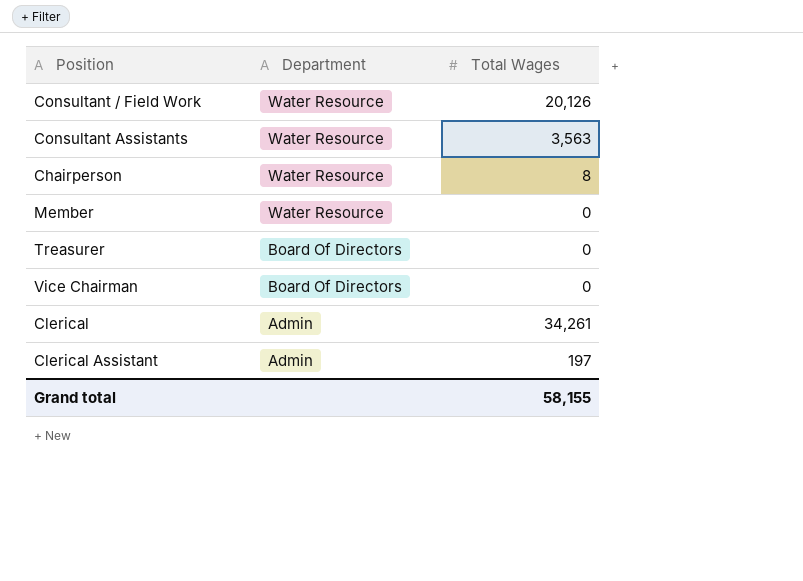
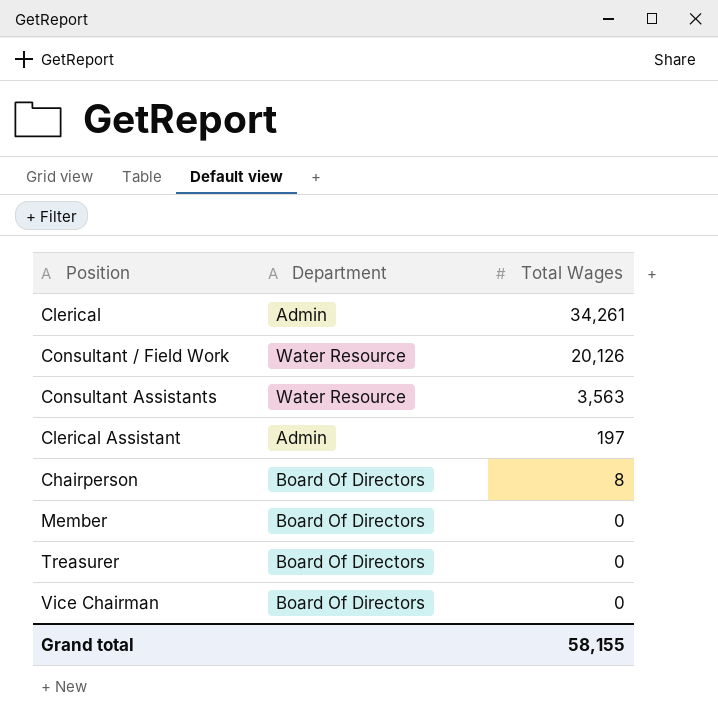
row order: Department descending -> Total Wages descending
Chairperson | Department: Water Resource -> Board Of Directors
Member | Department: Water Resource -> Board Of Directors

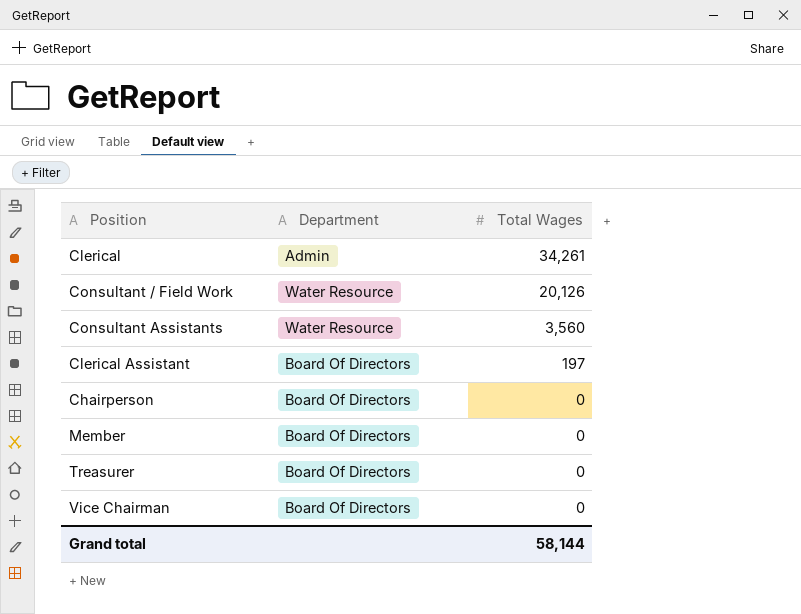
Consultant Assistants | Total Wages: 3,563 -> 3,560
Clerical Assistant | Department: Admin -> Board Of Directors
Chairperson | Total Wages: 8 -> 0
Grand total | Total Wages: 58,155 -> 58,144

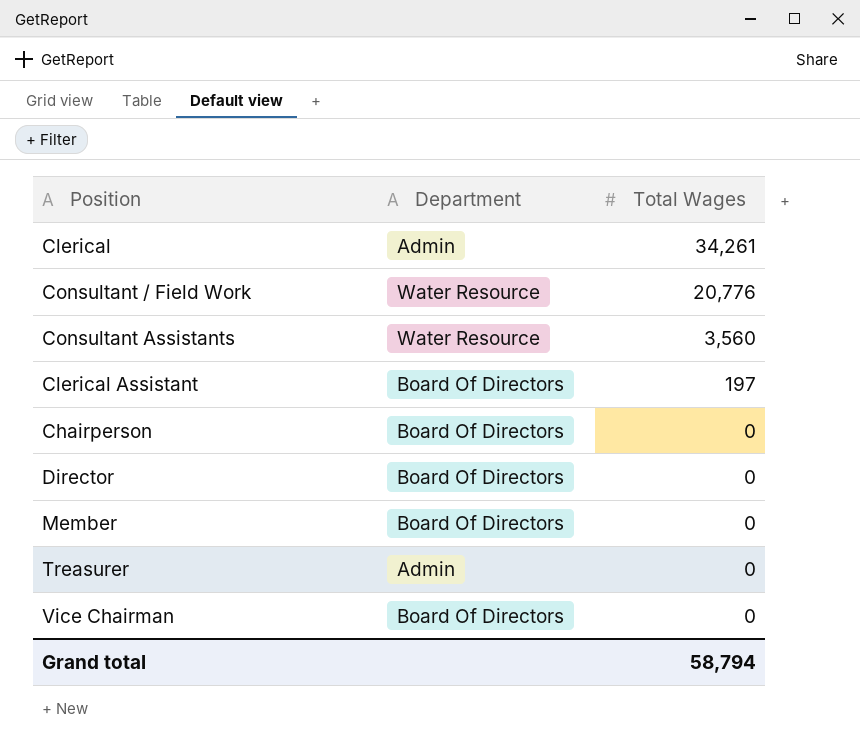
Consultant / Field Work | Total Wages: 20,126 -> 20,776
row Director: none -> Board Of Directors | 0
Treasurer | Department: Board Of Directors -> Admin
Grand total | Total Wages: 58,144 -> 58,794

